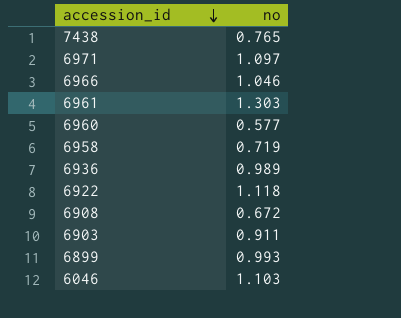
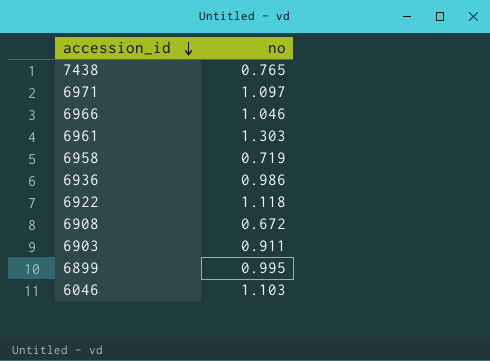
row 6960: 0.577 -> none
6936 | no: 0.989 -> 0.986
6899 | no: 0.993 -> 0.995

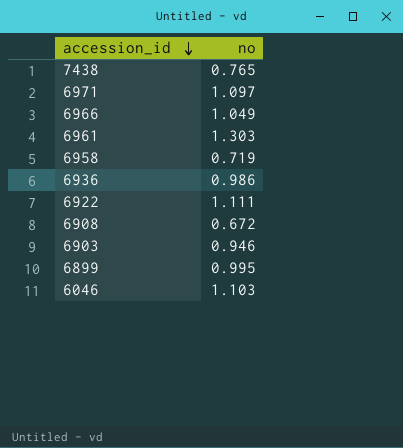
6966 | no: 1.046 -> 1.049
6922 | no: 1.118 -> 1.111
6903 | no: 0.911 -> 0.946

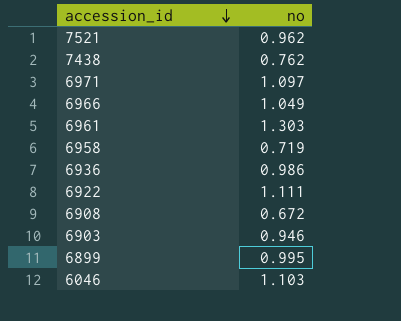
row 7521: none -> 0.962
7438 | no: 0.765 -> 0.762

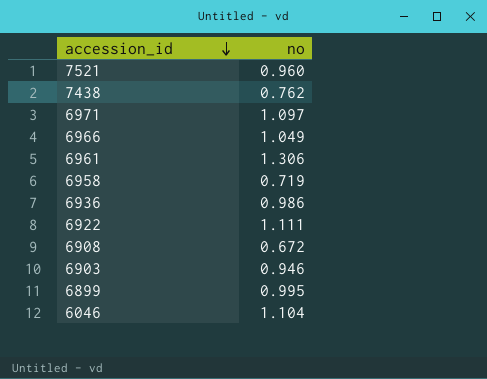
7521 | no: 0.962 -> 0.960
6961 | no: 1.303 -> 1.306
6046 | no: 1.103 -> 1.104

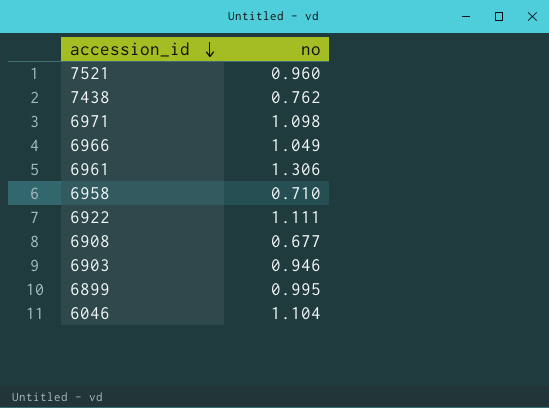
row 6936: 0.986 -> none
6971 | no: 1.097 -> 1.098
6958 | no: 0.719 -> 0.710
6908 | no: 0.672 -> 0.677

